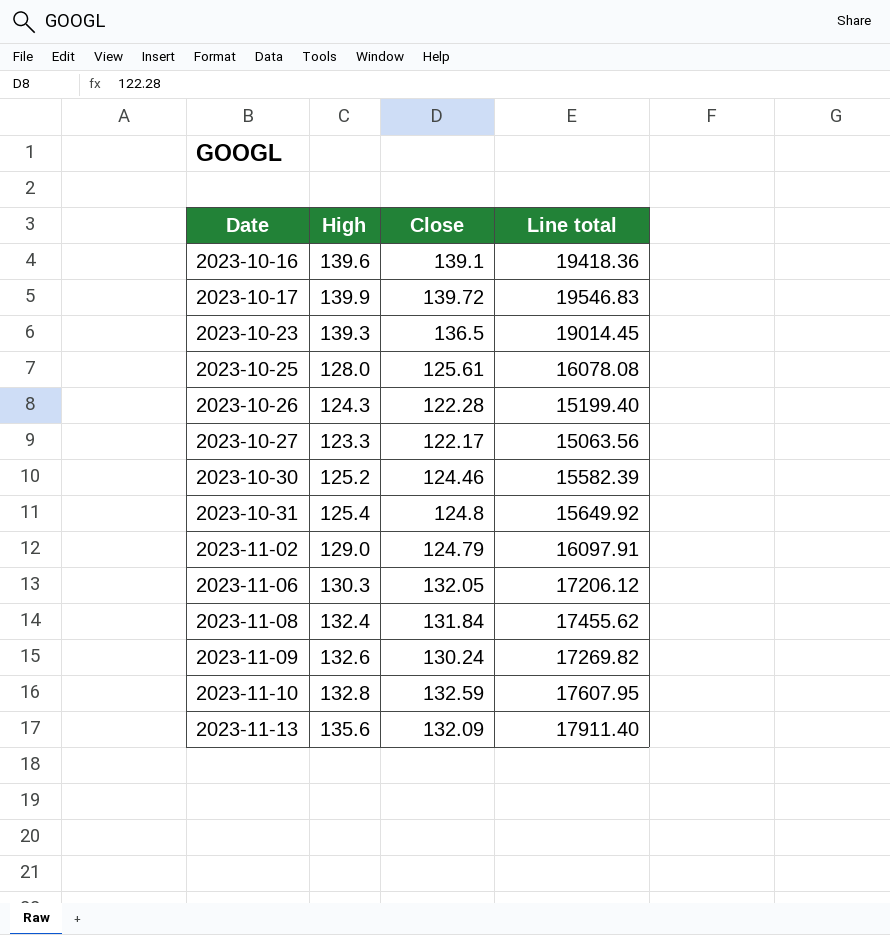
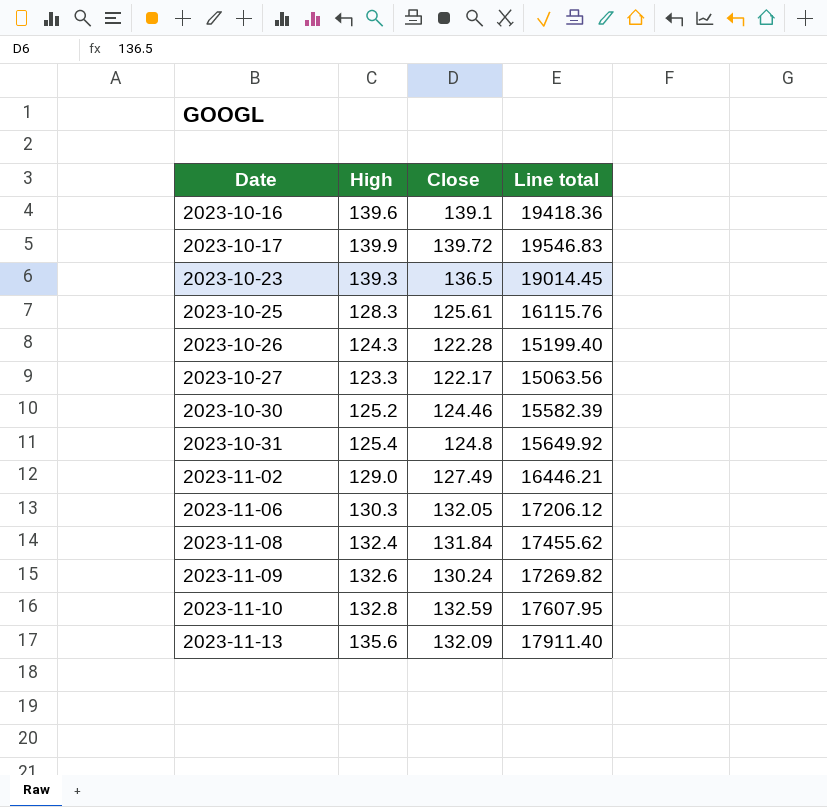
2023-10-25 | High: 128.0 -> 128.3
2023-10-25 | Line total: 16078.08 -> 16115.76
2023-11-02 | Close: 124.79 -> 127.49
2023-11-02 | Line total: 16097.91 -> 16446.21

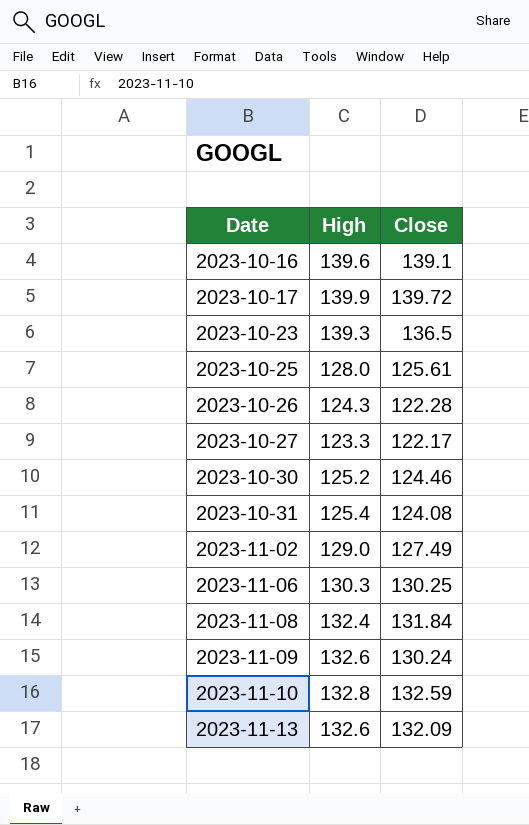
column Line total | formula: [High] * [Close] -> none
2023-10-25 | High: 128.3 -> 128.0
2023-10-31 | Close: 124.8 -> 124.08
2023-11-06 | Close: 132.05 -> 130.25
2023-11-13 | High: 135.6 -> 132.6

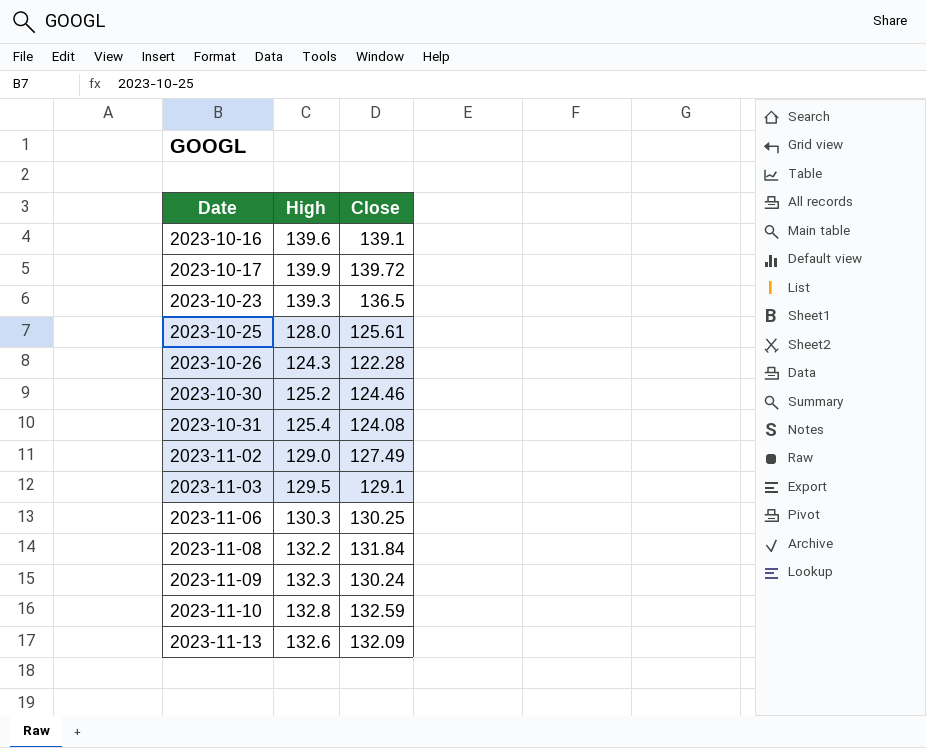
row 2023-10-27: 123.3 | 122.17 -> none
row 2023-11-03: none -> 129.5 | 129.1
2023-11-08 | High: 132.4 -> 132.2
2023-11-09 | High: 132.6 -> 132.3

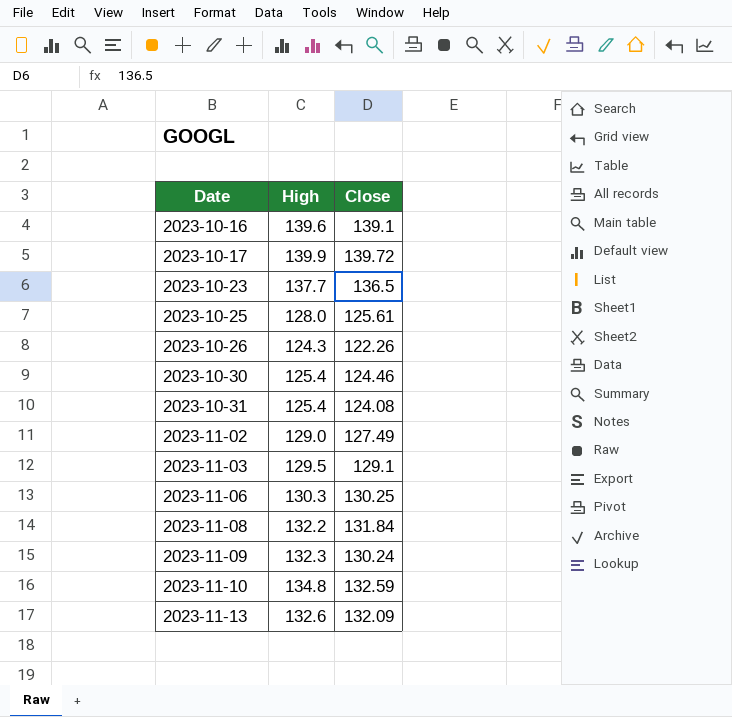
2023-10-23 | High: 139.3 -> 137.7
2023-10-26 | Close: 122.28 -> 122.26
2023-10-30 | High: 125.2 -> 125.4
2023-11-10 | High: 132.8 -> 134.8

